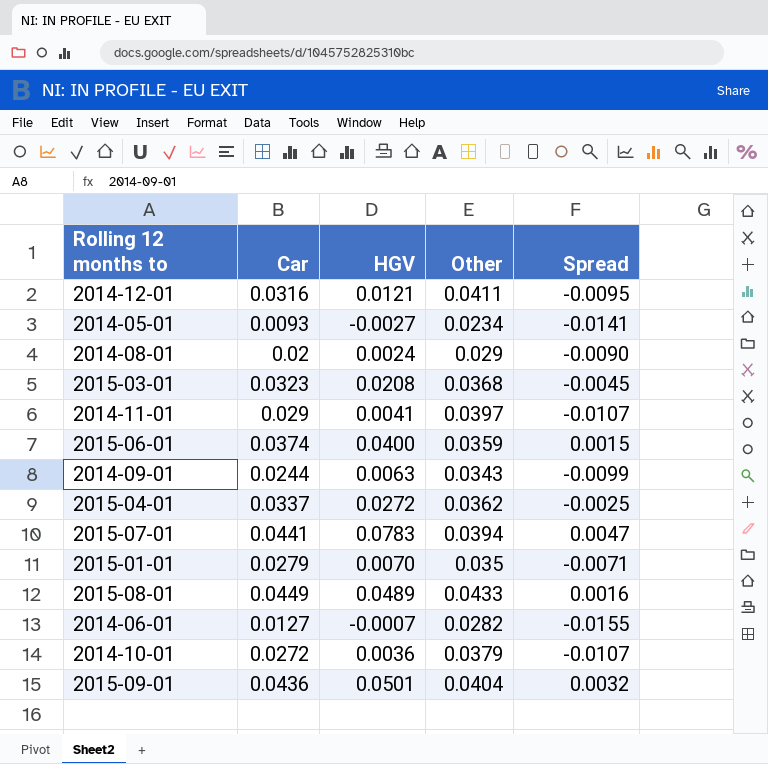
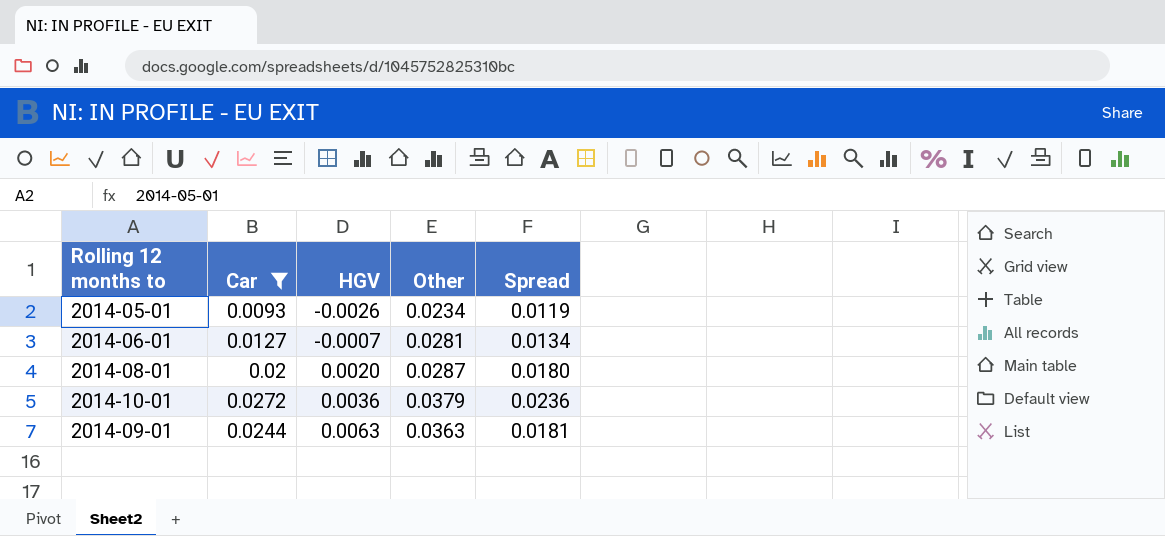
filter: none -> Car <= 0.0272
row order: none -> HGV ascending
column Spread | formula: [Car] - [Other] -> [Car] - [HGV]
2014-05-01 | HGV: -0.0027 -> -0.0026
2014-06-01 | Other: 0.0282 -> 0.0281
2014-08-01 | HGV: 0.0024 -> 0.0020
2014-08-01 | Other: 0.029 -> 0.0287
2014-09-01 | Other: 0.0343 -> 0.0363

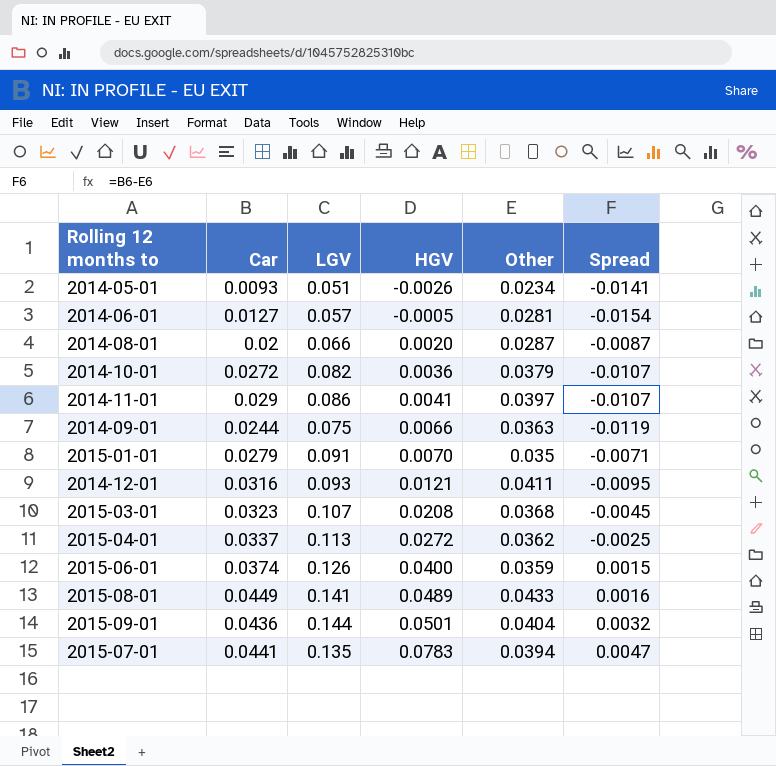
filter: Car <= 0.0272 -> none
column LGV | position: none -> 3
column Spread | formula: [Car] - [HGV] -> [Car] - [Other]
2014-06-01 | HGV: -0.0007 -> -0.0005
2014-09-01 | HGV: 0.0063 -> 0.0066

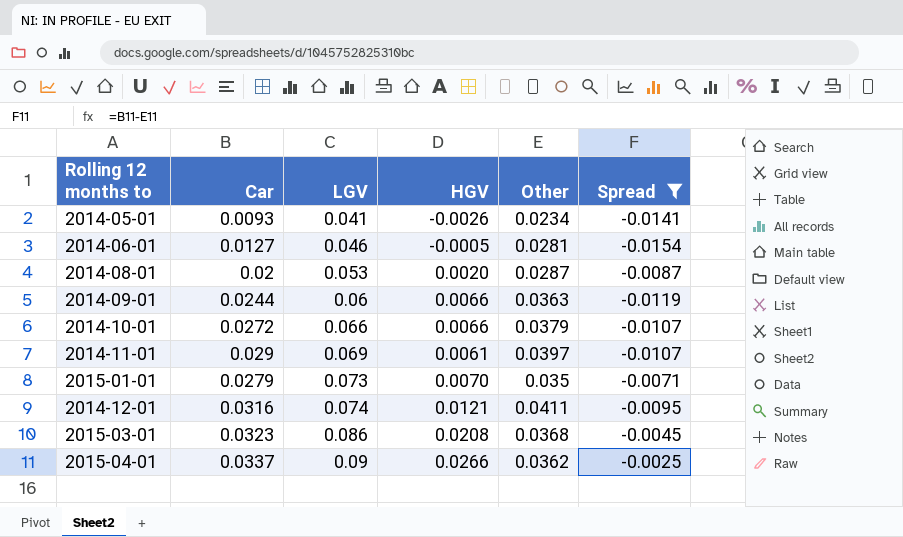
filter: none -> Spread <= -0.0025
row order: HGV ascending -> LGV ascending
2014-05-01 | LGV: 0.051 -> 0.041
2014-06-01 | LGV: 0.057 -> 0.046
2014-08-01 | LGV: 0.066 -> 0.053
2014-09-01 | LGV: 0.075 -> 0.06
2014-10-01 | LGV: 0.082 -> 0.066
2014-10-01 | HGV: 0.0036 -> 0.0066
2014-11-01 | LGV: 0.086 -> 0.069
2014-11-01 | HGV: 0.0041 -> 0.0061
2015-01-01 | LGV: 0.091 -> 0.073
2014-12-01 | LGV: 0.093 -> 0.074
2015-03-01 | LGV: 0.107 -> 0.086
2015-04-01 | LGV: 0.113 -> 0.09
2015-04-01 | HGV: 0.0272 -> 0.0266

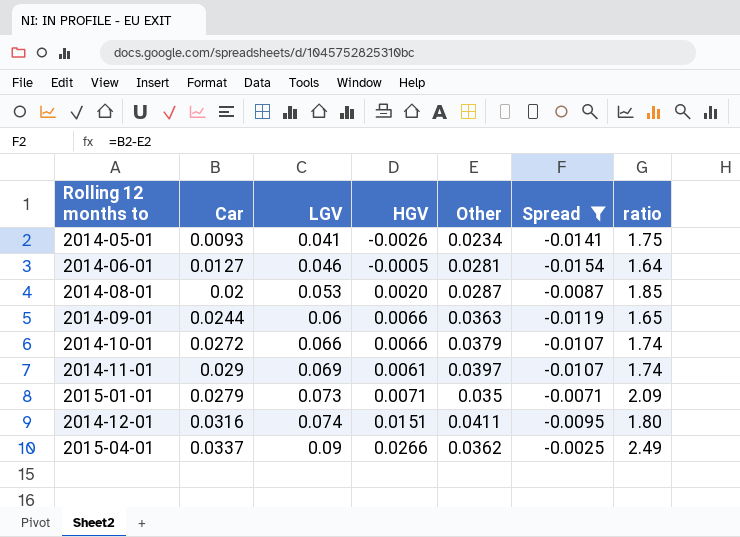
column ratio | formula: none -> [LGV] / [Other]
row 2015-03-01: 0.0323 | 0.086 | 0.0208 | 0.0368 | -0.0045 -> none
2015-01-01 | HGV: 0.0070 -> 0.0071
2014-12-01 | HGV: 0.0121 -> 0.0151

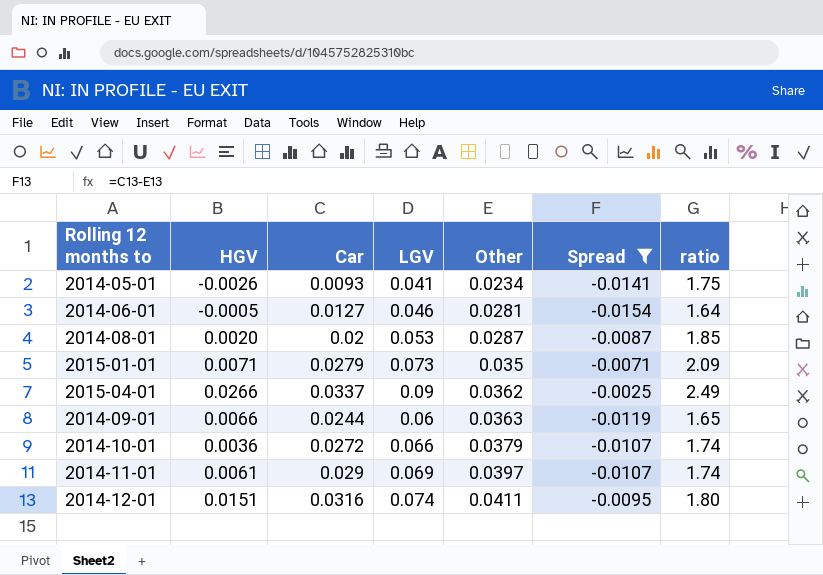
row order: LGV ascending -> Other ascending
column HGV | position: 4 -> 2
2014-10-01 | HGV: 0.0066 -> 0.0036

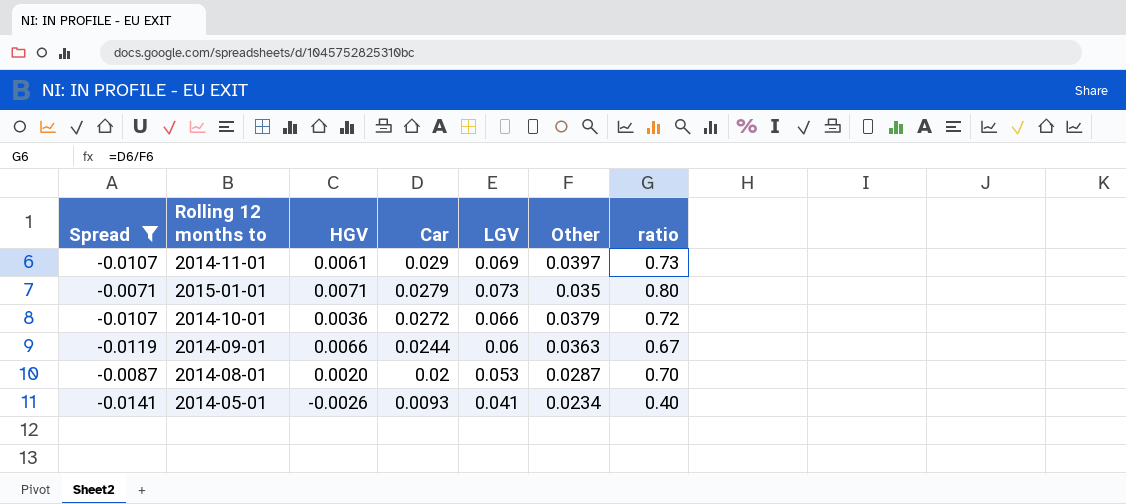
row order: Other ascending -> Car descending
column Spread | position: 6 -> 1
column ratio | formula: [LGV] / [Other] -> [Car] / [Other]
row 2014-06-01: -0.0005 | 0.0127 | 0.046 | 0.0281 | -0.0154 | 1.64 -> none
row 2015-04-01: 0.0266 | 0.0337 | 0.09 | 0.0362 | -0.0025 | 2.49 -> none
row 2014-12-01: 0.0151 | 0.0316 | 0.074 | 0.0411 | -0.0095 | 1.80 -> none

